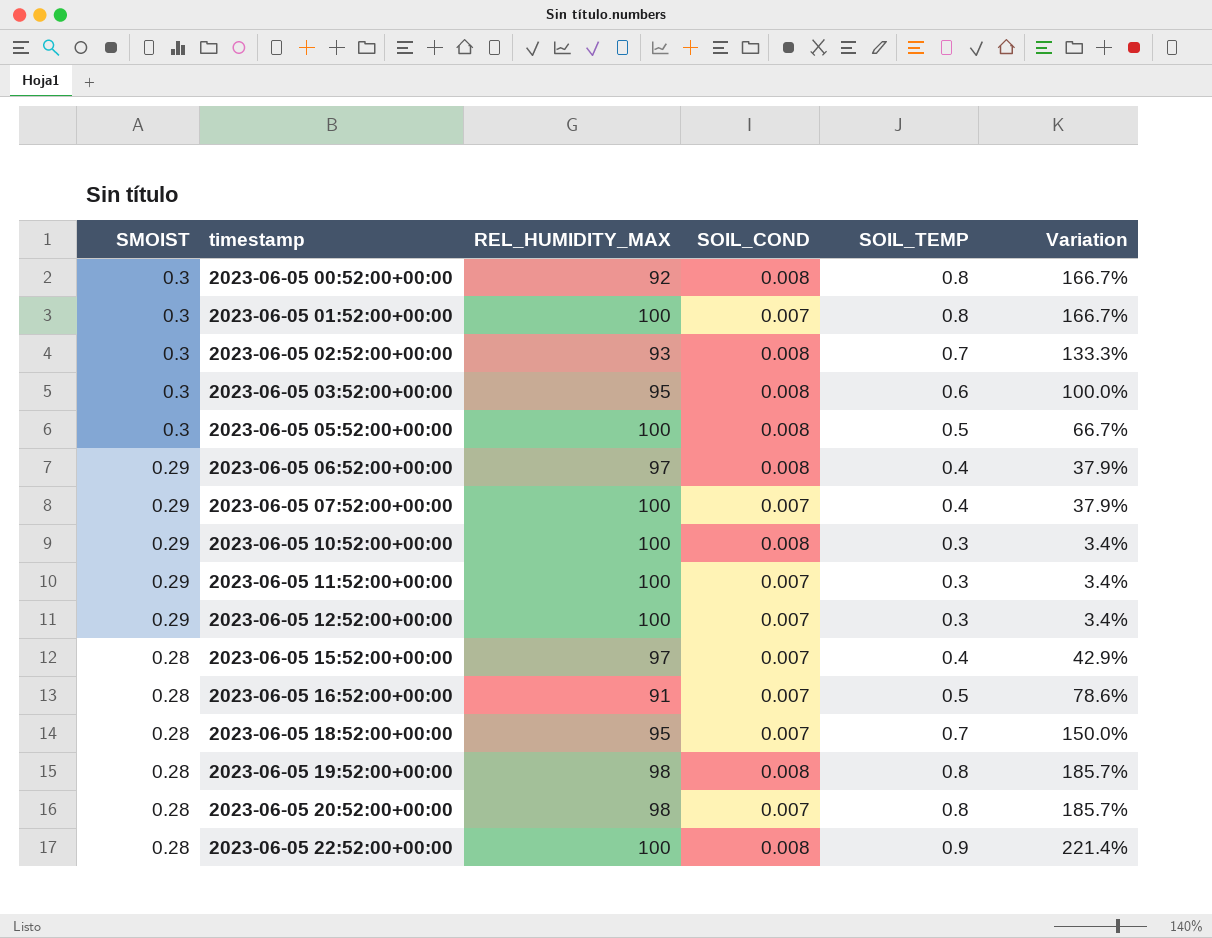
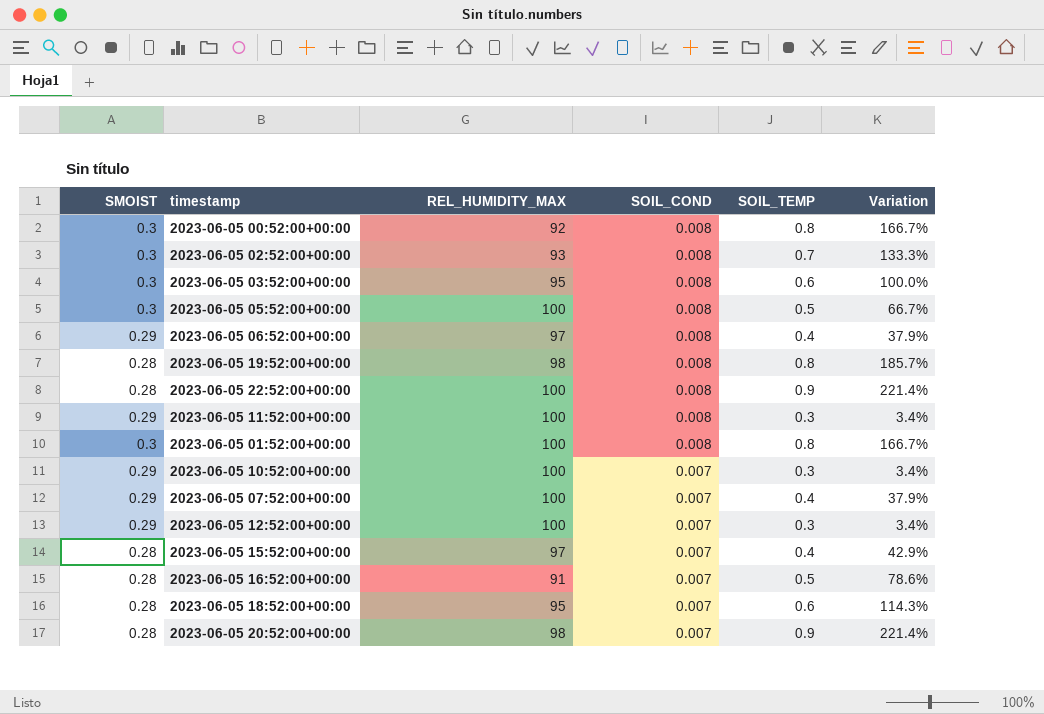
row order: SMOIST descending -> SOIL_COND descending
2023-06-05 11:52:00+00:00 | SOIL_COND: 0.007 -> 0.008
2023-06-05 01:52:00+00:00 | SOIL_COND: 0.007 -> 0.008
2023-06-05 10:52:00+00:00 | SOIL_COND: 0.008 -> 0.007
2023-06-05 18:52:00+00:00 | SOIL_TEMP: 0.7 -> 0.6
2023-06-05 18:52:00+00:00 | Variation: 150.0% -> 114.3%
2023-06-05 20:52:00+00:00 | SOIL_TEMP: 0.8 -> 0.9
2023-06-05 20:52:00+00:00 | Variation: 185.7% -> 221.4%

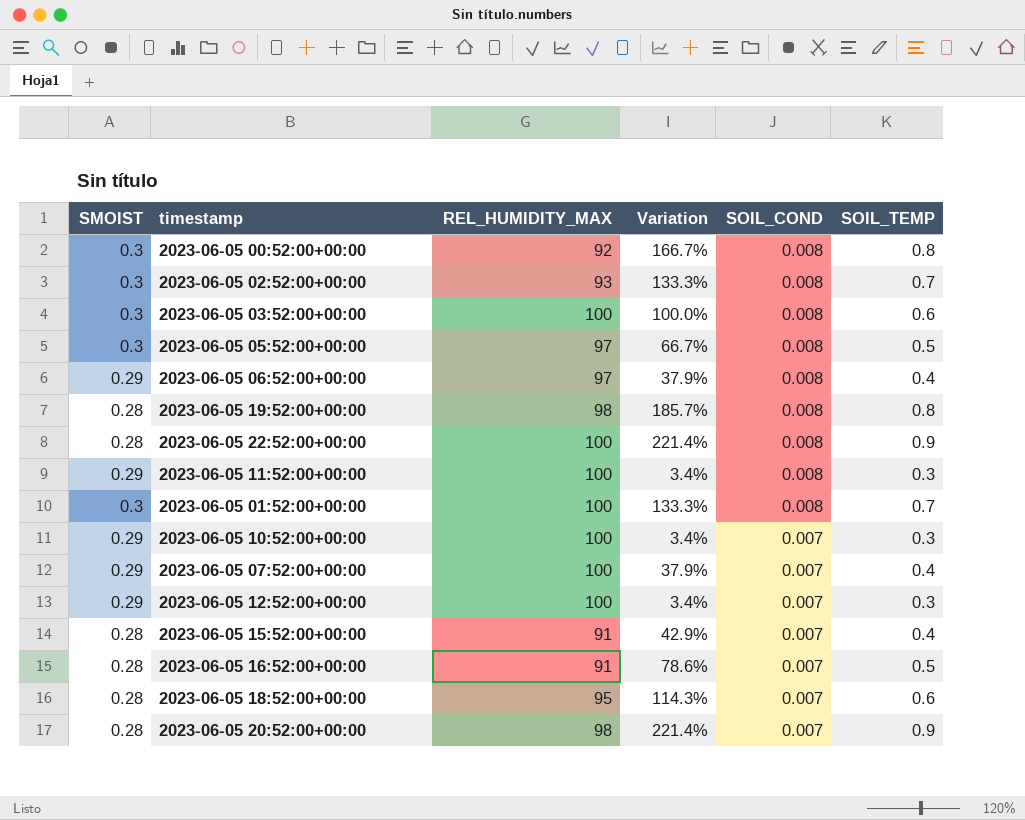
column Variation | position: 6 -> 4
2023-06-05 03:52:00+00:00 | REL_HUMIDITY_MAX: 95 -> 100
2023-06-05 05:52:00+00:00 | REL_HUMIDITY_MAX: 100 -> 97
2023-06-05 01:52:00+00:00 | Variation: 166.7% -> 133.3%
2023-06-05 01:52:00+00:00 | SOIL_TEMP: 0.8 -> 0.7
2023-06-05 15:52:00+00:00 | REL_HUMIDITY_MAX: 97 -> 91

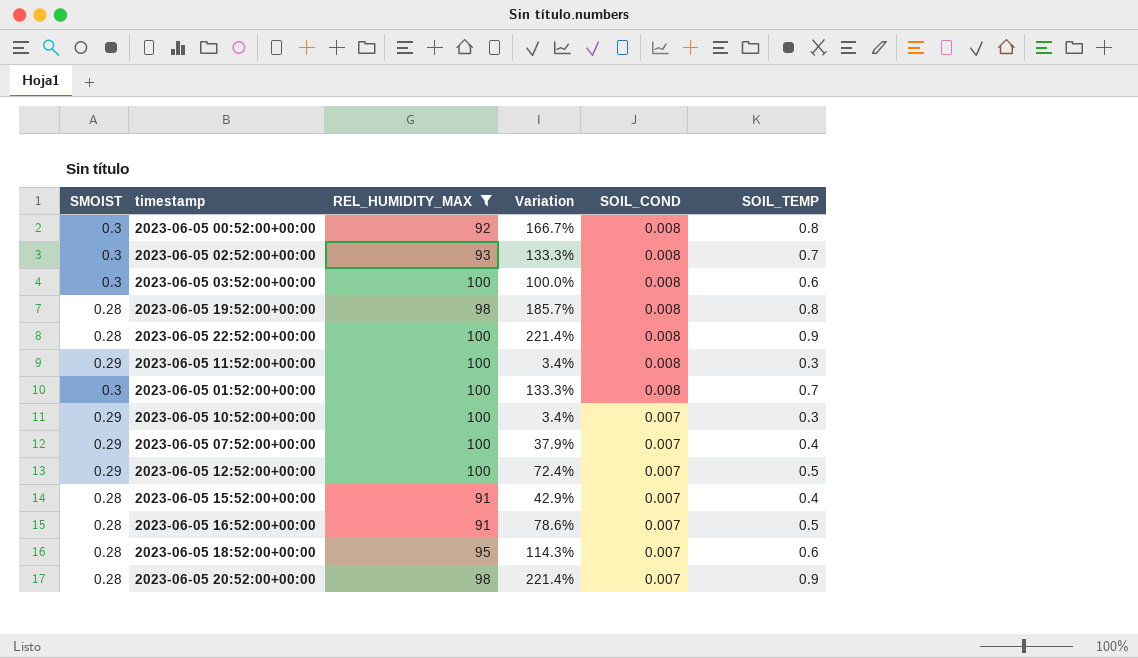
filter: none -> REL_HUMIDITY_MAX != 97
2023-06-05 12:52:00+00:00 | Variation: 3.4% -> 72.4%
2023-06-05 12:52:00+00:00 | SOIL_TEMP: 0.3 -> 0.5

